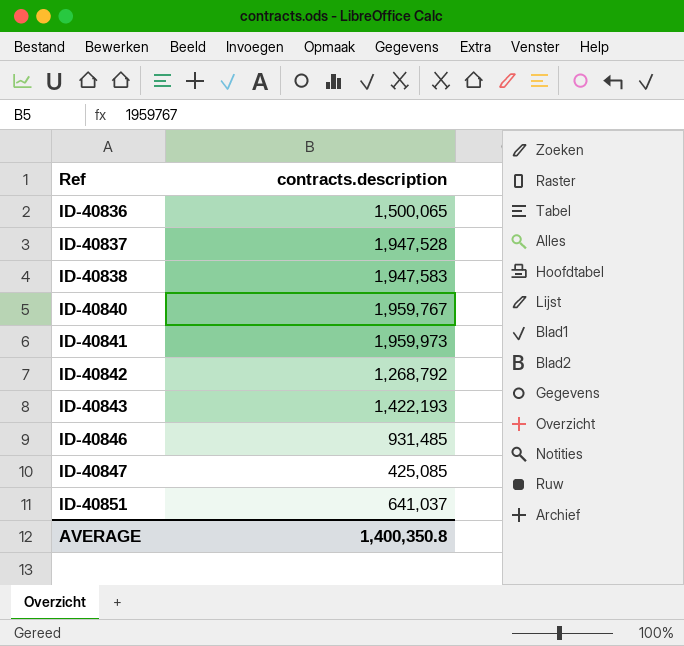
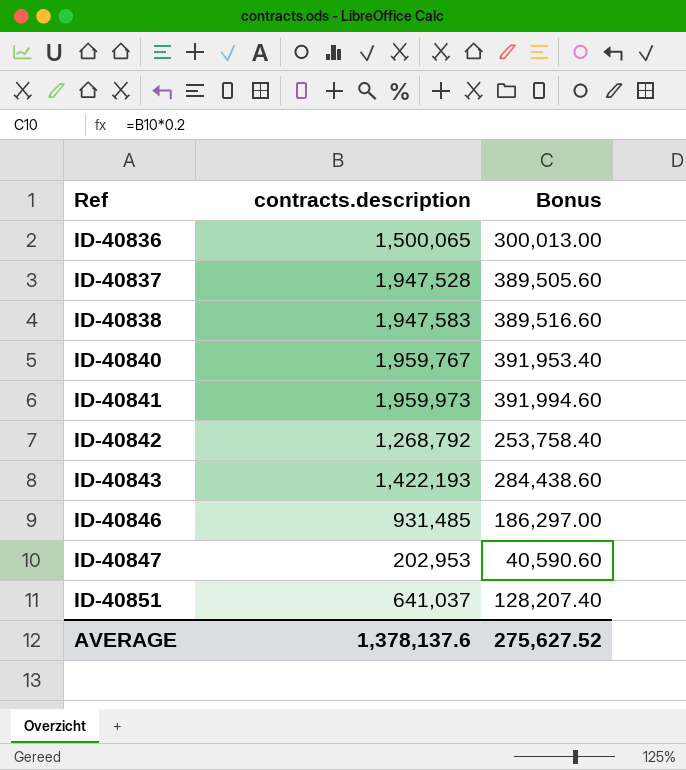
column Bonus | formula: none -> [contracts.description] * 0.2
ID-40847 | contracts.description: 425,085 -> 202,953
AVERAGE | contracts.description: 1,400,350.8 -> 1,378,137.6

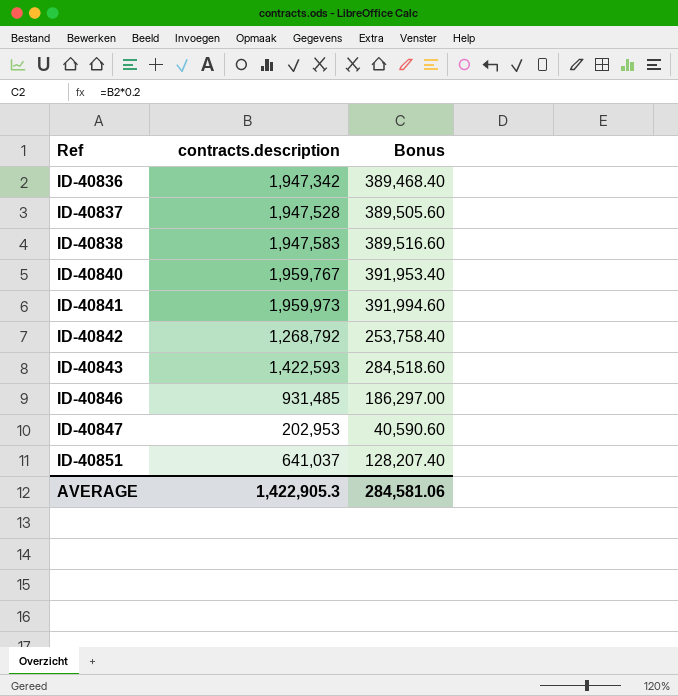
ID-40836 | contracts.description: 1,500,065 -> 1,947,342
ID-40836 | Bonus: 300,013.00 -> 389,468.40
ID-40843 | contracts.description: 1,422,193 -> 1,422,593
ID-40843 | Bonus: 284,438.60 -> 284,518.60
AVERAGE | contracts.description: 1,378,137.6 -> 1,422,905.3
AVERAGE | Bonus: 275,627.52 -> 284,581.06

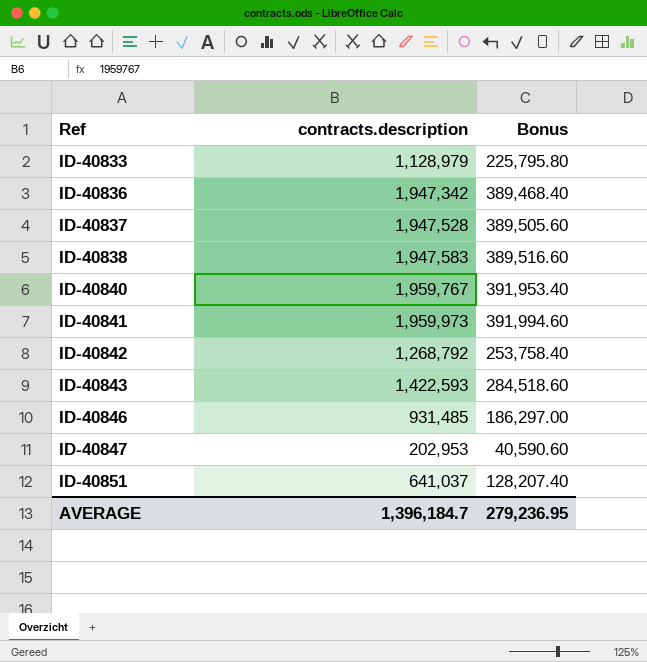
row ID-40833: none -> 1,128,979 | 225,795.80
AVERAGE | contracts.description: 1,422,905.3 -> 1,396,184.7
AVERAGE | Bonus: 284,581.06 -> 279,236.95

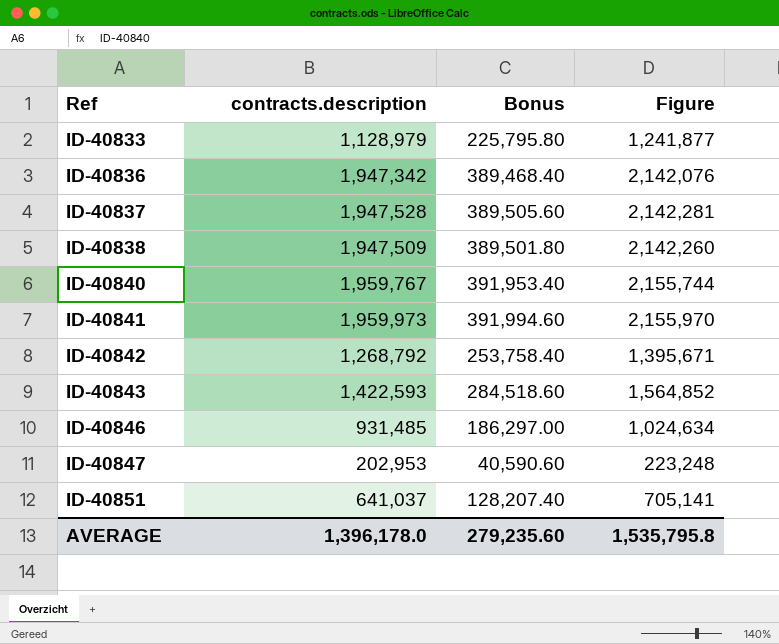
column Figure | formula: none -> [contracts.description] * 1.1
ID-40838 | contracts.description: 1,947,583 -> 1,947,509
ID-40838 | Bonus: 389,516.60 -> 389,501.80
AVERAGE | contracts.description: 1,396,184.7 -> 1,396,178.0
AVERAGE | Bonus: 279,236.95 -> 279,235.60

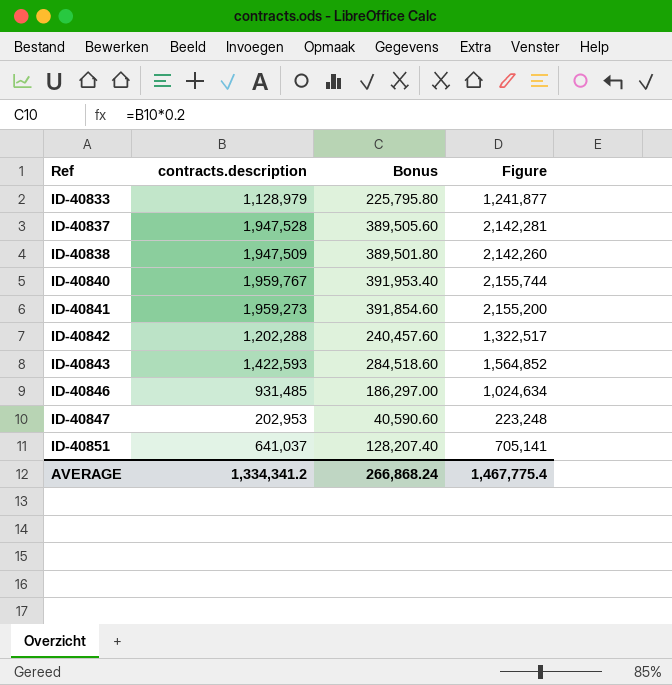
row ID-40836: 1,947,342 | 389,468.40 | 2,142,076 -> none
ID-40841 | contracts.description: 1,959,973 -> 1,959,273
ID-40841 | Bonus: 391,994.60 -> 391,854.60
ID-40841 | Figure: 2,155,970 -> 2,155,200
ID-40842 | contracts.description: 1,268,792 -> 1,202,288
ID-40842 | Bonus: 253,758.40 -> 240,457.60
ID-40842 | Figure: 1,395,671 -> 1,322,517
AVERAGE | contracts.description: 1,396,178.0 -> 1,334,341.2
AVERAGE | Bonus: 279,235.60 -> 266,868.24
AVERAGE | Figure: 1,535,795.8 -> 1,467,775.4

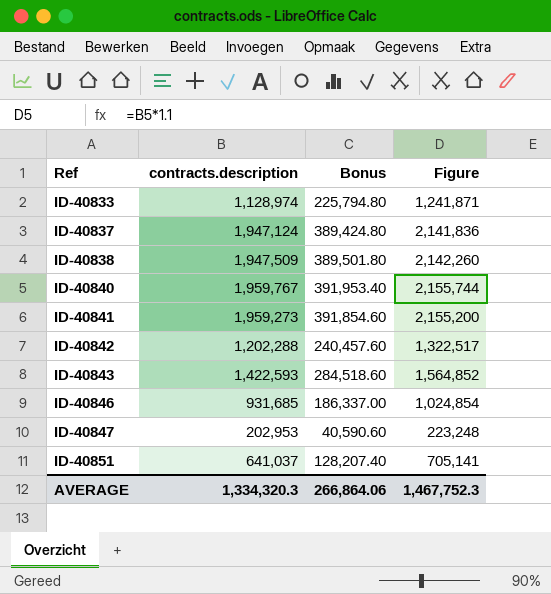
ID-40833 | contracts.description: 1,128,979 -> 1,128,974
ID-40833 | Bonus: 225,795.80 -> 225,794.80
ID-40833 | Figure: 1,241,877 -> 1,241,871
ID-40837 | contracts.description: 1,947,528 -> 1,947,124
ID-40837 | Bonus: 389,505.60 -> 389,424.80
ID-40837 | Figure: 2,142,281 -> 2,141,836
ID-40846 | contracts.description: 931,485 -> 931,685
ID-40846 | Bonus: 186,297.00 -> 186,337.00
ID-40846 | Figure: 1,024,634 -> 1,024,854
AVERAGE | contracts.description: 1,334,341.2 -> 1,334,320.3
AVERAGE | Bonus: 266,868.24 -> 266,864.06
AVERAGE | Figure: 1,467,775.4 -> 1,467,752.3

